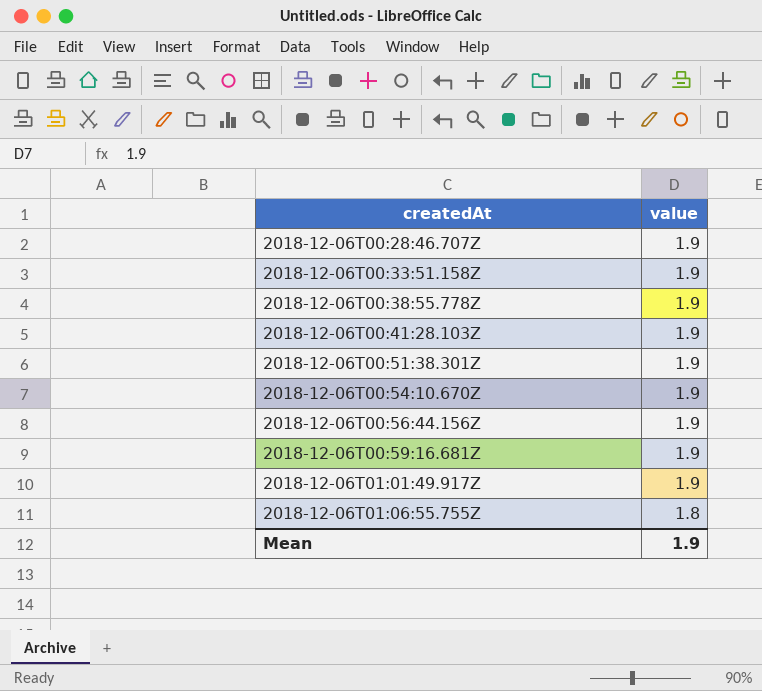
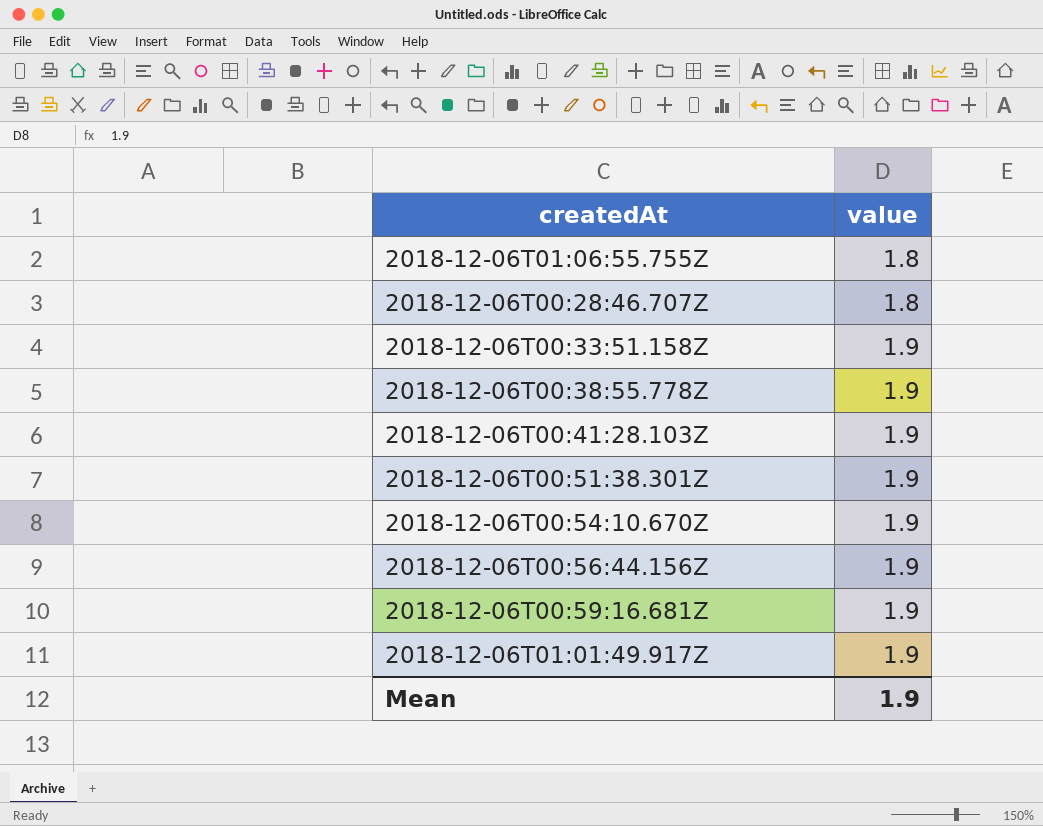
row order: createdAt ascending -> value ascending
2018-12-06T00:28:46.707Z | value: 1.9 -> 1.8

